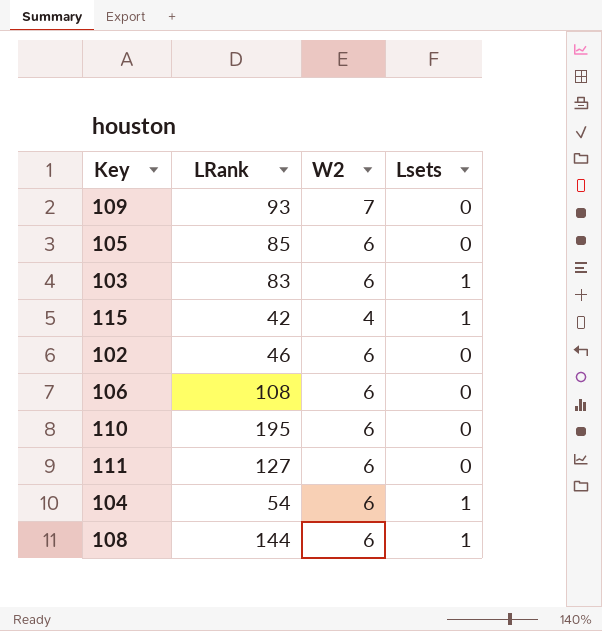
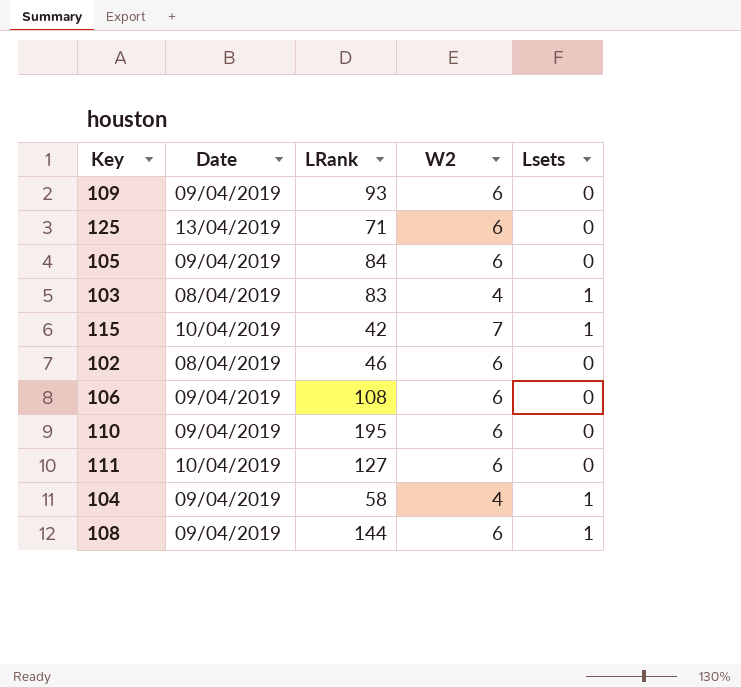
column Date | position: none -> 2
109 | W2: 7 -> 6
row 125: none -> 13/04/2019 | 71 | 6 | 0
105 | LRank: 85 -> 84
103 | W2: 6 -> 4
115 | W2: 4 -> 7
104 | LRank: 54 -> 58
104 | W2: 6 -> 4

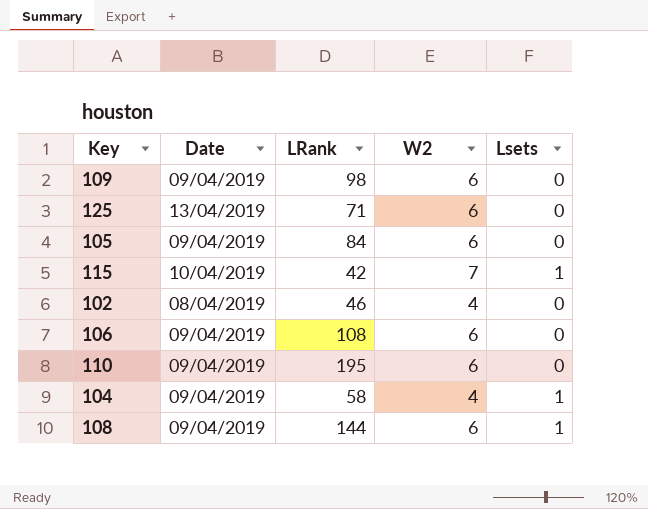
row 103: 08/04/2019 | 83 | 4 | 1 -> none
row 111: 10/04/2019 | 127 | 6 | 0 -> none
109 | LRank: 93 -> 98
102 | W2: 6 -> 4

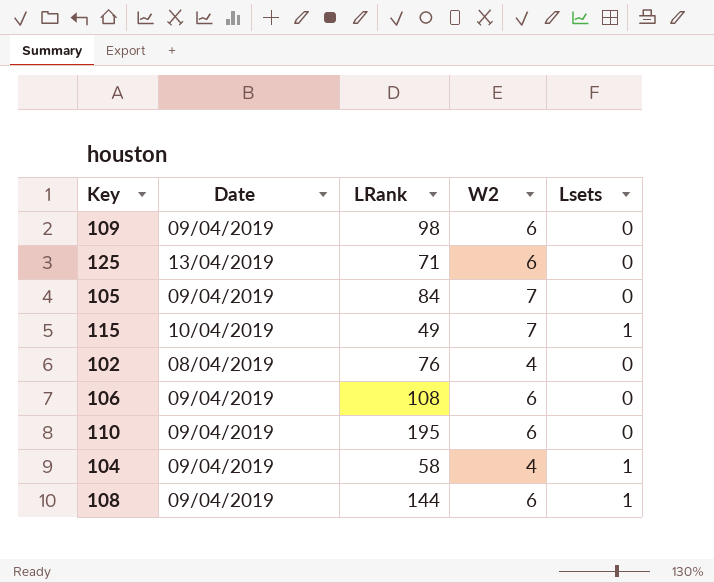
105 | W2: 6 -> 7
115 | LRank: 42 -> 49
102 | LRank: 46 -> 76

